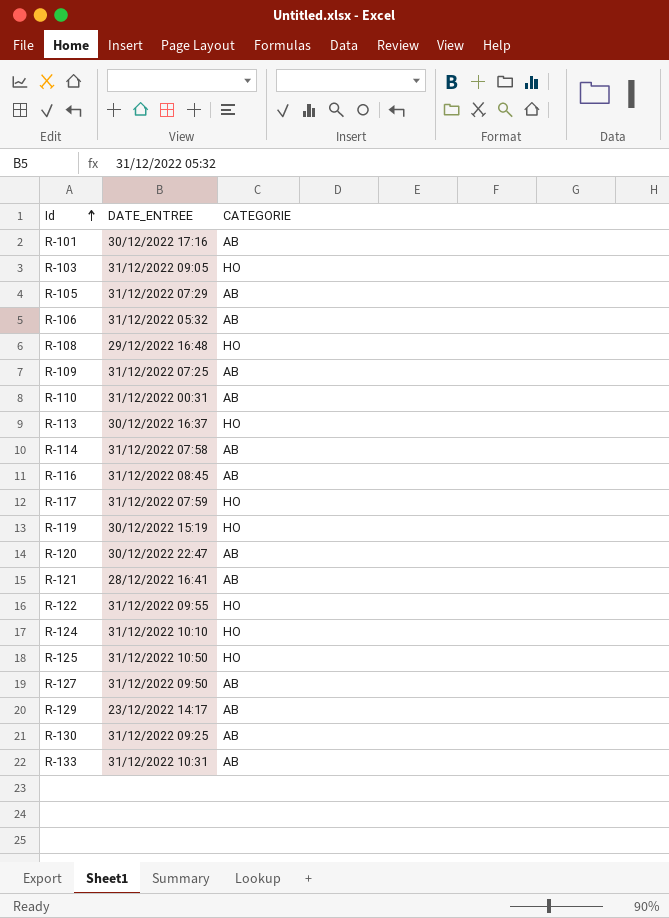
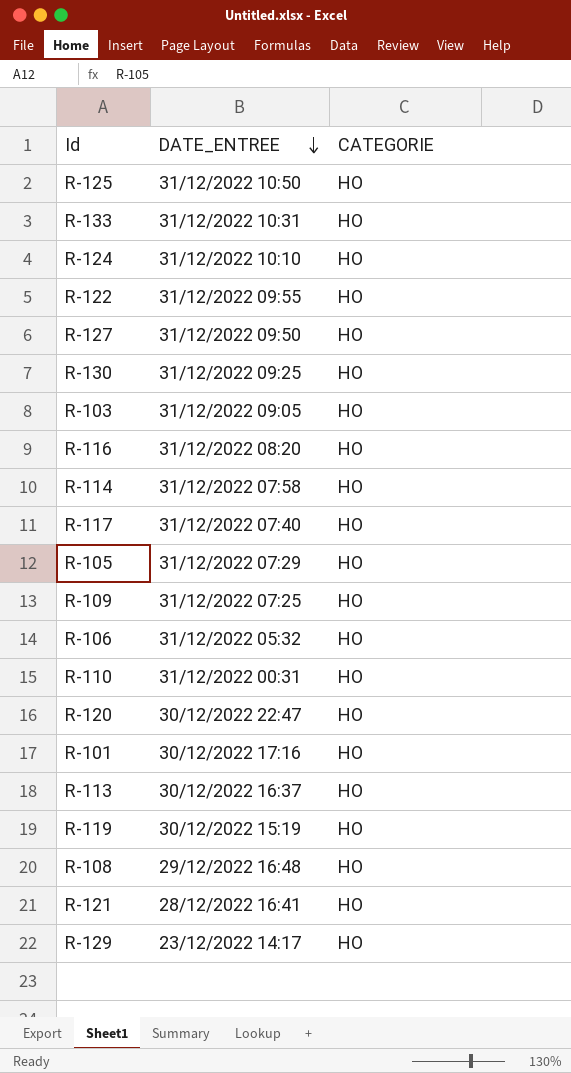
row order: Id ascending -> DATE_ENTREE descending
R-133 | CATEGORIE: AB -> HO
R-127 | CATEGORIE: AB -> HO
R-130 | CATEGORIE: AB -> HO
R-116 | DATE_ENTREE: 31/12/2022 08:45 -> 31/12/2022 08:20
R-116 | CATEGORIE: AB -> HO
R-114 | CATEGORIE: AB -> HO
R-117 | DATE_ENTREE: 31/12/2022 07:59 -> 31/12/2022 07:40
R-105 | CATEGORIE: AB -> HO
R-109 | CATEGORIE: AB -> HO
R-106 | CATEGORIE: AB -> HO
R-110 | CATEGORIE: AB -> HO
R-120 | CATEGORIE: AB -> HO
R-101 | CATEGORIE: AB -> HO
R-121 | CATEGORIE: AB -> HO
R-129 | CATEGORIE: AB -> HO

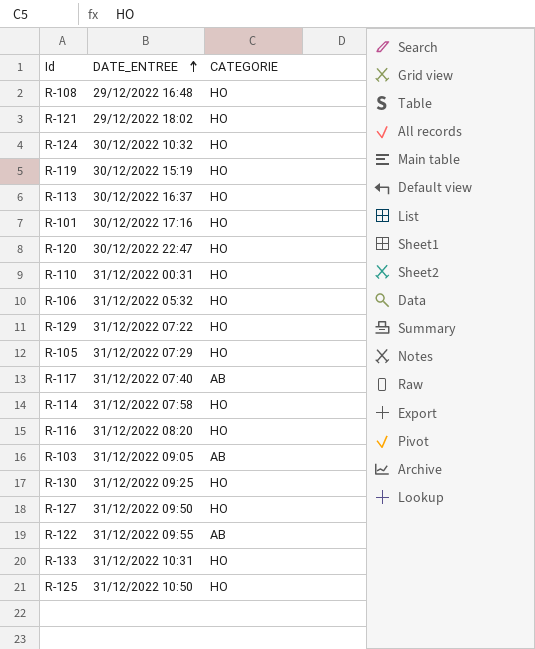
row order: DATE_ENTREE descending -> DATE_ENTREE ascending
row R-109: 31/12/2022 07:25 | HO -> none
R-121 | DATE_ENTREE: 28/12/2022 16:41 -> 29/12/2022 18:02
R-124 | DATE_ENTREE: 31/12/2022 10:10 -> 30/12/2022 10:32
R-129 | DATE_ENTREE: 23/12/2022 14:17 -> 31/12/2022 07:22
R-117 | CATEGORIE: HO -> AB
R-103 | CATEGORIE: HO -> AB
R-122 | CATEGORIE: HO -> AB

